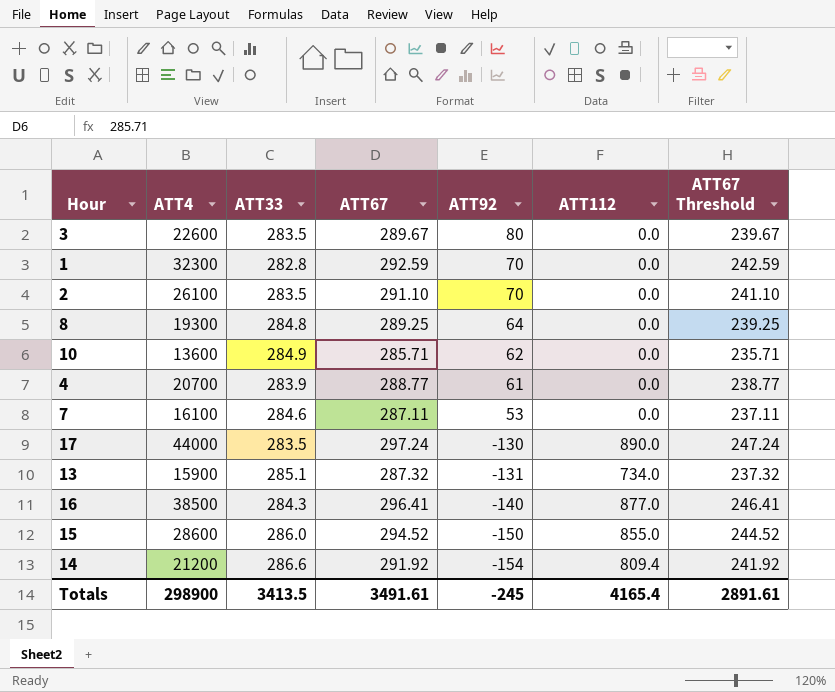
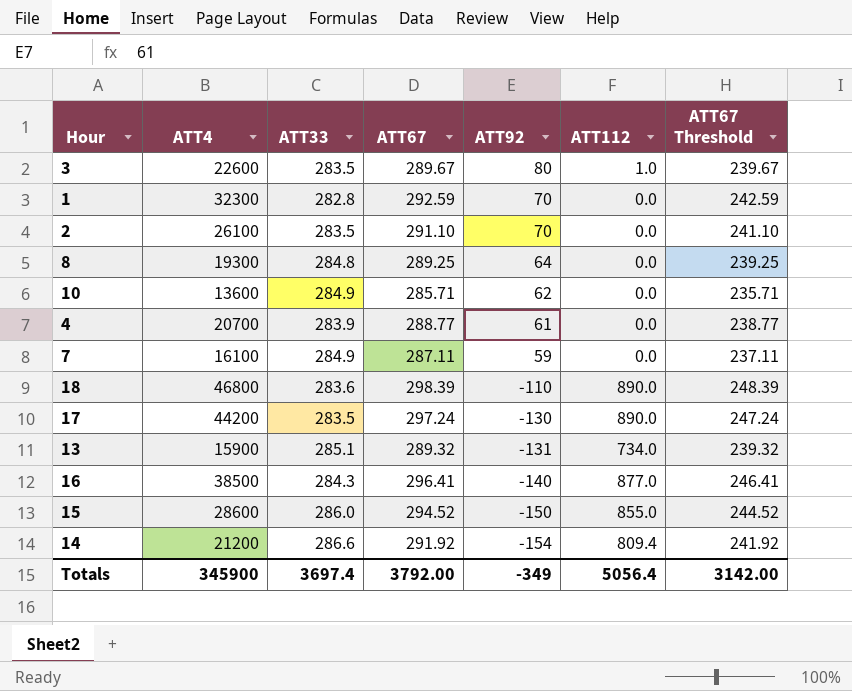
3 | ATT112: 0.0 -> 1.0
7 | ATT33: 284.6 -> 284.9
7 | ATT92: 53 -> 59
row 18: none -> 46800 | 283.6 | 298.39 | -110 | 890.0 | 248.39
17 | ATT4: 44000 -> 44200
13 | ATT67: 287.32 -> 289.32
13 | ATT67 Threshold: 237.32 -> 239.32
Totals | ATT4: 298900 -> 345900
Totals | ATT33: 3413.5 -> 3697.4
Totals | ATT67: 3491.61 -> 3792.00
Totals | ATT92: -245 -> -349
Totals | ATT112: 4165.4 -> 5056.4
Totals | ATT67 Threshold: 2891.61 -> 3142.00

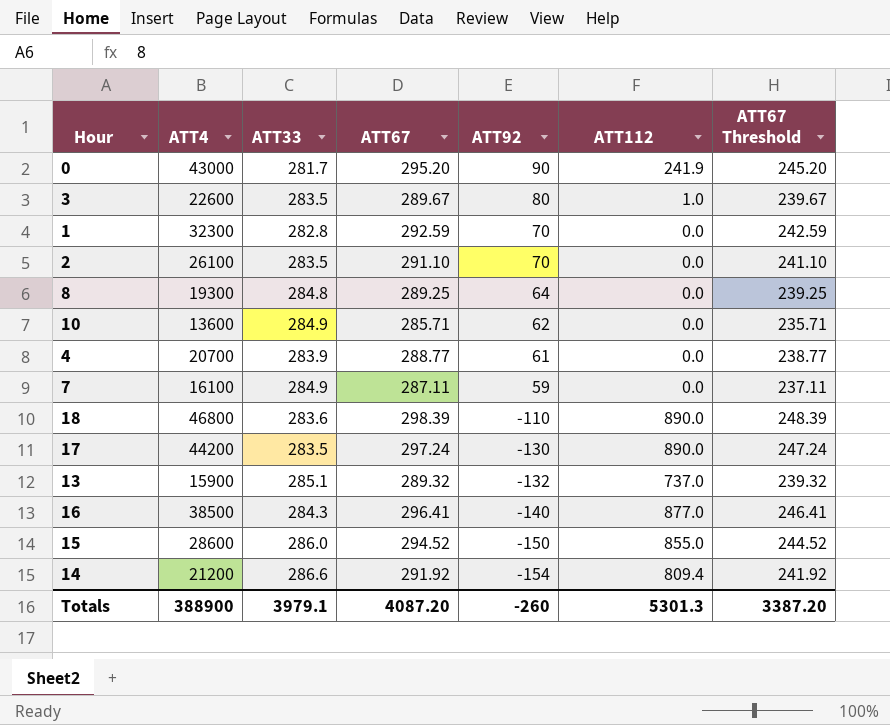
row 0: none -> 43000 | 281.7 | 295.20 | 90 | 241.9 | 245.20
13 | ATT92: -131 -> -132
13 | ATT112: 734.0 -> 737.0
Totals | ATT4: 345900 -> 388900
Totals | ATT33: 3697.4 -> 3979.1
Totals | ATT67: 3792.00 -> 4087.20
Totals | ATT92: -349 -> -260
Totals | ATT112: 5056.4 -> 5301.3
Totals | ATT67 Threshold: 3142.00 -> 3387.20

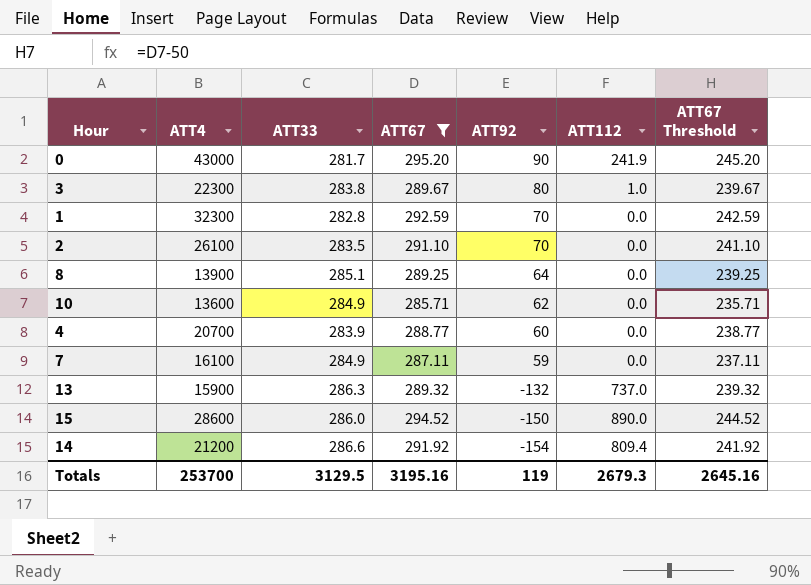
filter: none -> ATT67 <= 295.20
3 | ATT4: 22600 -> 22300
3 | ATT33: 283.5 -> 283.8
8 | ATT4: 19300 -> 13900
8 | ATT33: 284.8 -> 285.1
4 | ATT92: 61 -> 60
13 | ATT33: 285.1 -> 286.3
15 | ATT112: 855.0 -> 890.0
Totals | ATT4: 388900 -> 253700
Totals | ATT33: 3979.1 -> 3129.5
Totals | ATT67: 4087.20 -> 3195.16
Totals | ATT92: -260 -> 119
Totals | ATT112: 5301.3 -> 2679.3
Totals | ATT67 Threshold: 3387.20 -> 2645.16

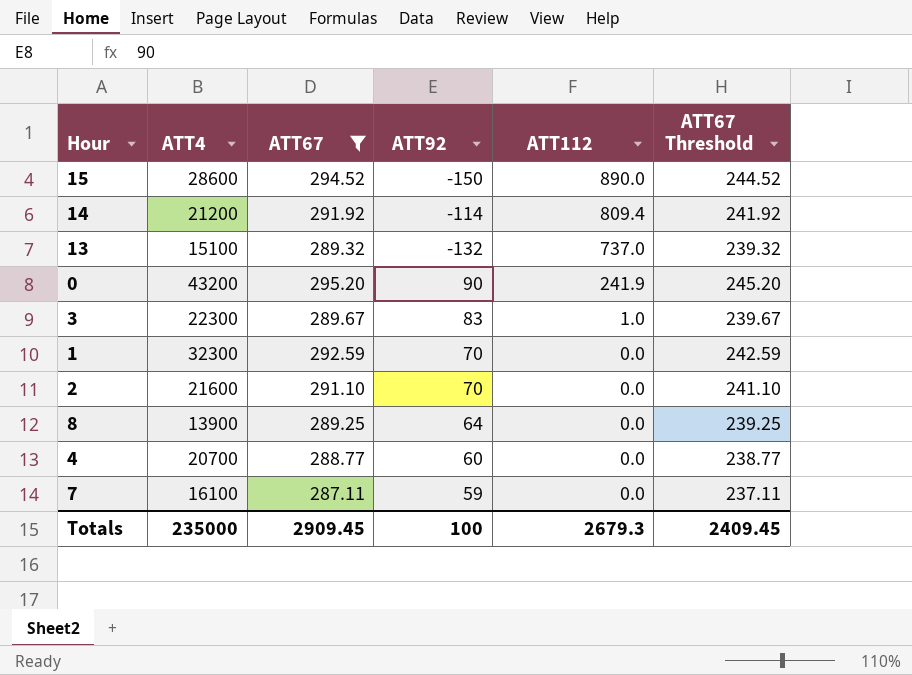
row order: ATT92 descending -> ATT112 descending
column ATT33 | position: 3 -> none
row 10: 13600 | 284.9 | 285.71 | 62 | 0.0 | 235.71 -> none
14 | ATT92: -154 -> -114
13 | ATT4: 15900 -> 15100
0 | ATT4: 43000 -> 43200
3 | ATT92: 80 -> 83
2 | ATT4: 26100 -> 21600
Totals | ATT4: 253700 -> 235000
Totals | ATT67: 3195.16 -> 2909.45
Totals | ATT92: 119 -> 100
Totals | ATT67 Threshold: 2645.16 -> 2409.45

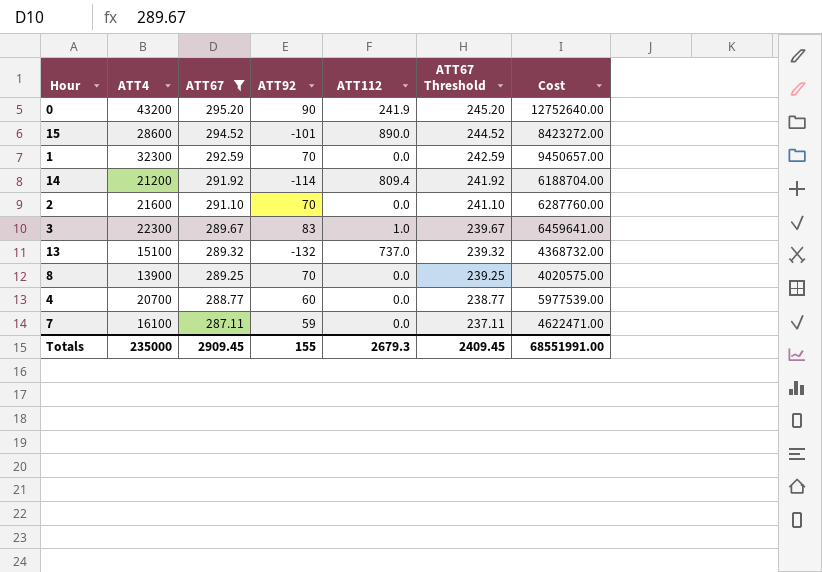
row order: ATT112 descending -> ATT67 descending
column Cost | formula: none -> [ATT4] * [ATT67]
15 | ATT92: -150 -> -101
8 | ATT92: 64 -> 70
Totals | ATT92: 100 -> 155

